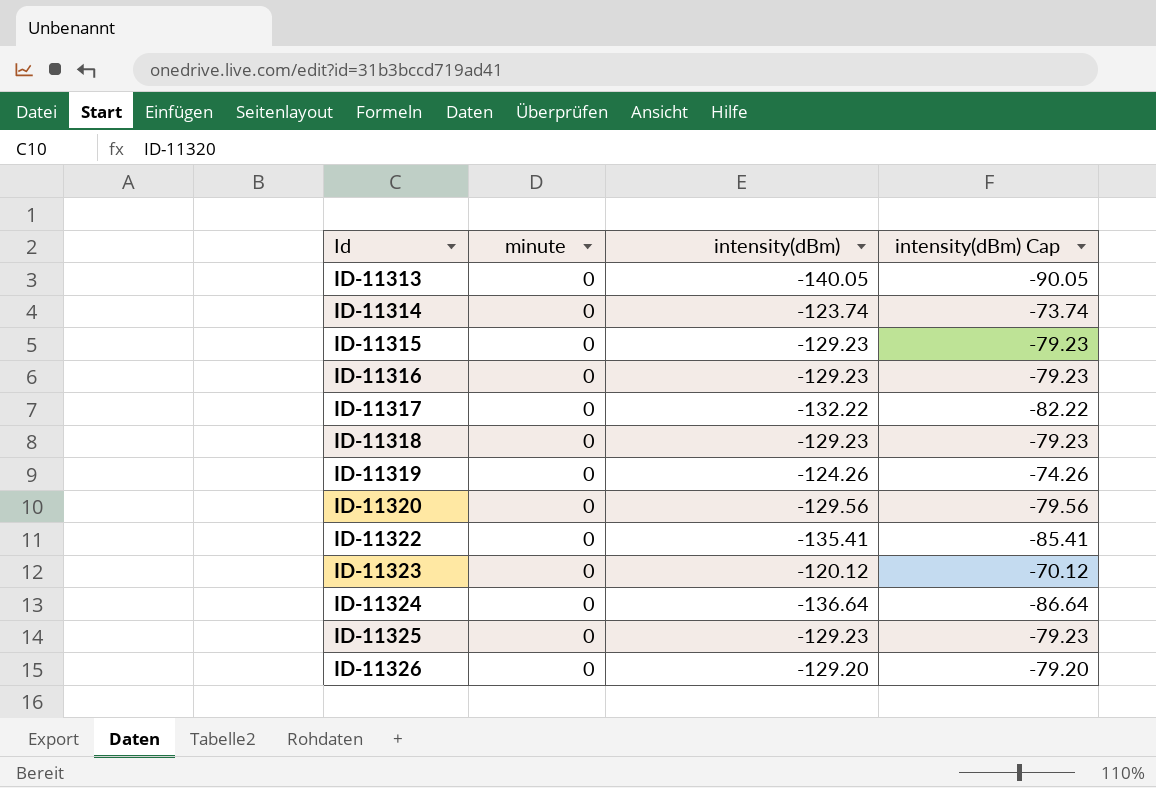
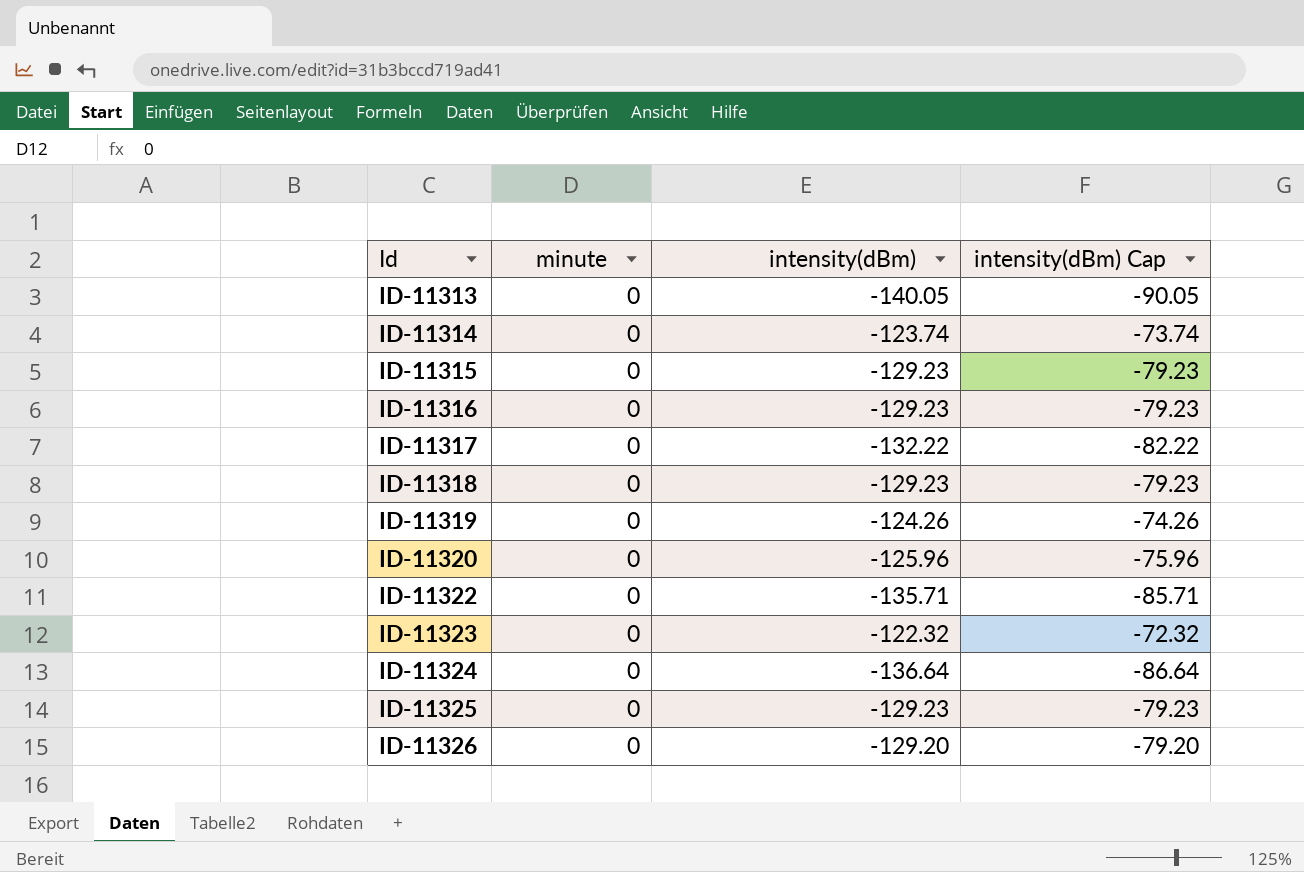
ID-11320 | intensity(dBm): -129.56 -> -125.96
ID-11320 | intensity(dBm) Cap: -79.56 -> -75.96
ID-11322 | intensity(dBm): -135.41 -> -135.71
ID-11322 | intensity(dBm) Cap: -85.41 -> -85.71
ID-11323 | intensity(dBm): -120.12 -> -122.32
ID-11323 | intensity(dBm) Cap: -70.12 -> -72.32

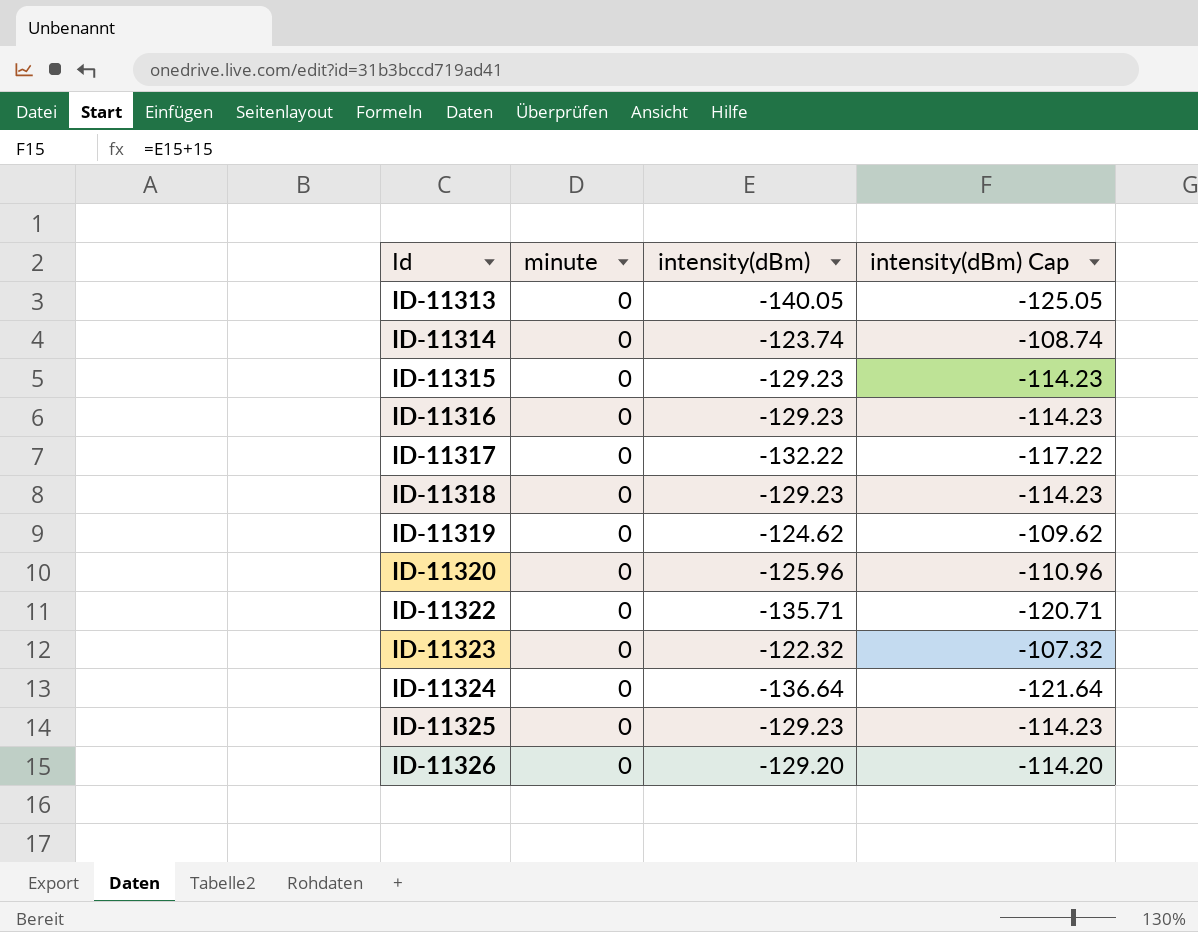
column intensity(dBm) Cap | formula: [intensity(dBm)] + 50 -> [intensity(dBm)] + 15
ID-11319 | intensity(dBm): -124.26 -> -124.62

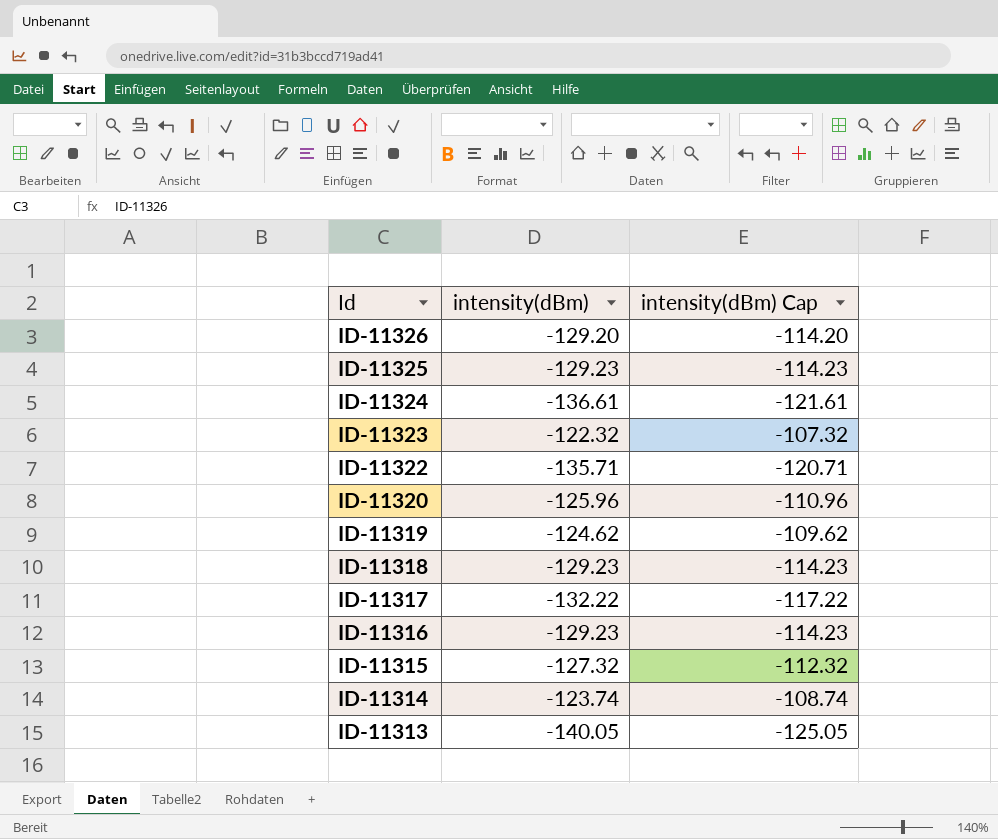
row order: Id ascending -> Id descending
column minute | position: 2 -> none
ID-11324 | intensity(dBm): -136.64 -> -136.61
ID-11324 | intensity(dBm) Cap: -121.64 -> -121.61
ID-11315 | intensity(dBm): -129.23 -> -127.32
ID-11315 | intensity(dBm) Cap: -114.23 -> -112.32

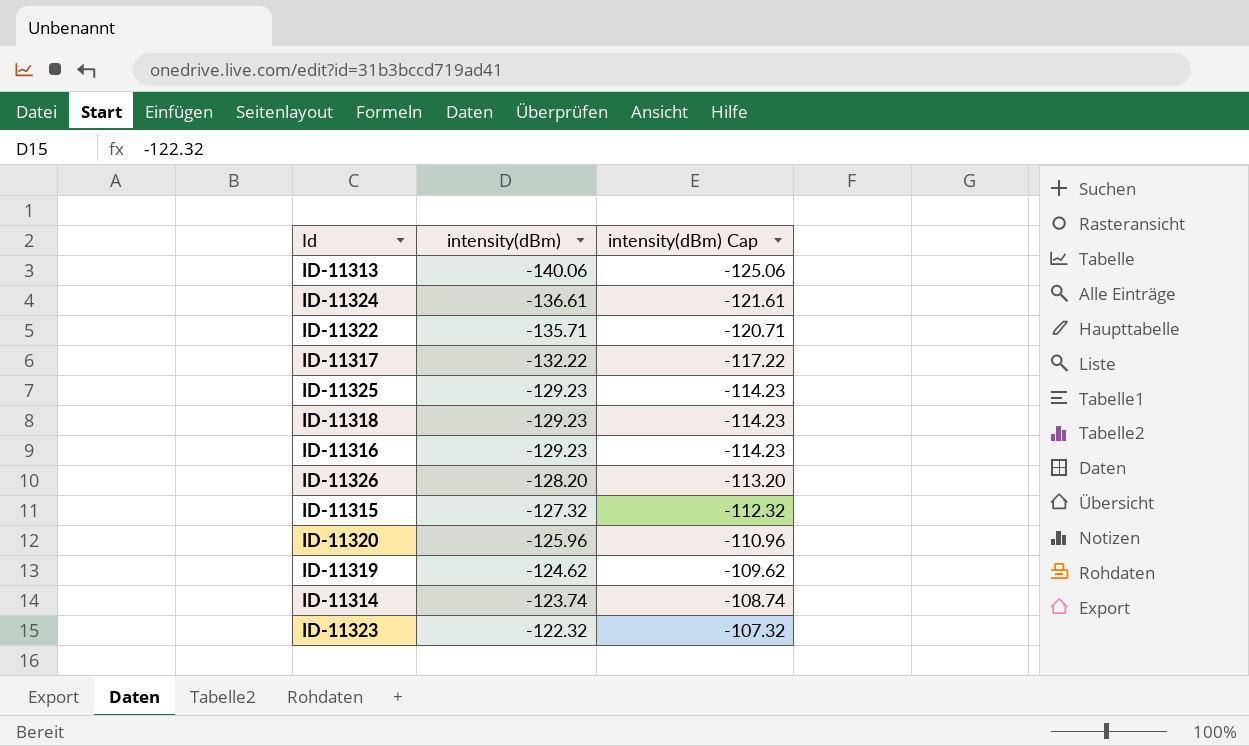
row order: Id descending -> intensity(dBm) ascending
ID-11313 | intensity(dBm): -140.05 -> -140.06
ID-11313 | intensity(dBm) Cap: -125.05 -> -125.06
ID-11326 | intensity(dBm): -129.20 -> -128.20
ID-11326 | intensity(dBm) Cap: -114.20 -> -113.20

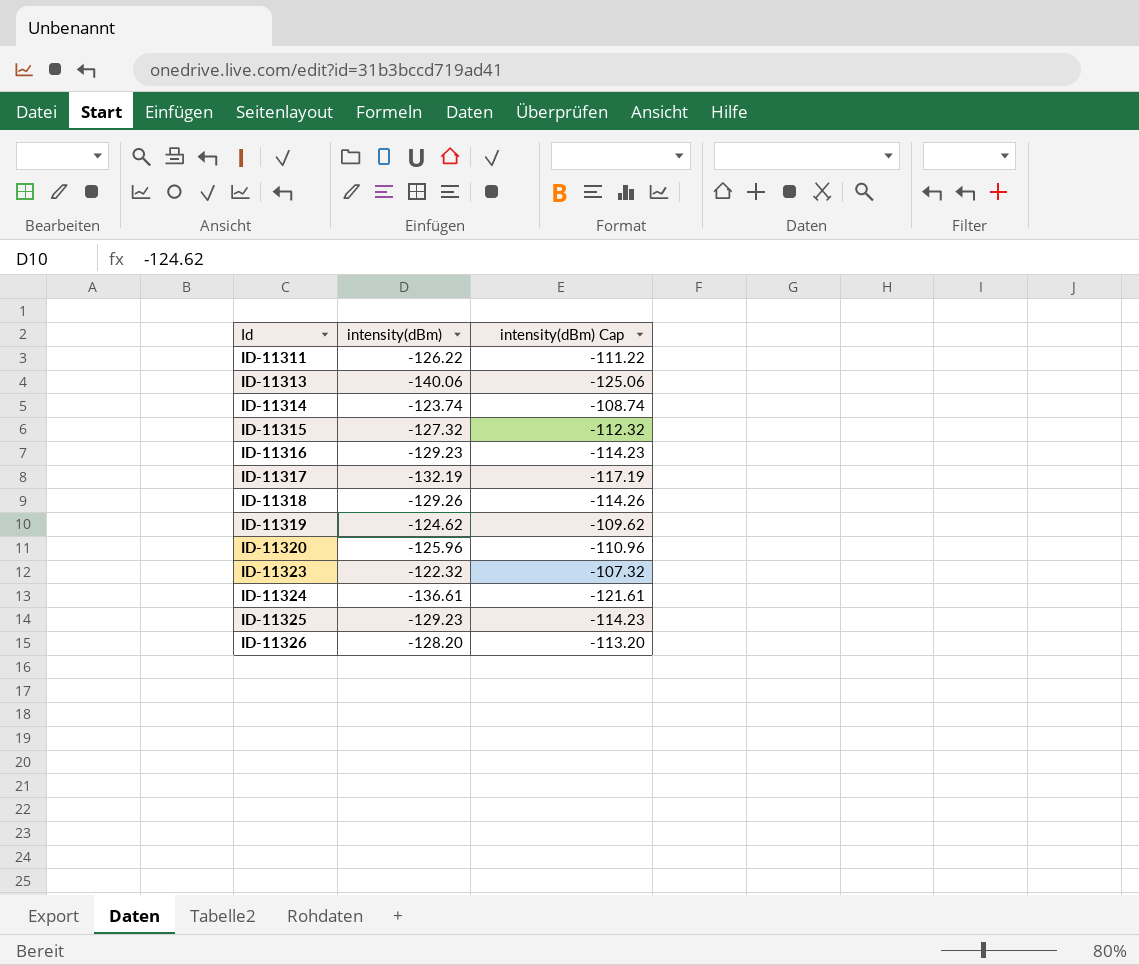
row order: intensity(dBm) ascending -> Id ascending
row ID-11322: -135.71 | -120.71 -> none
row ID-11311: none -> -126.22 | -111.22
ID-11317 | intensity(dBm): -132.22 -> -132.19
ID-11317 | intensity(dBm) Cap: -117.22 -> -117.19
ID-11318 | intensity(dBm): -129.23 -> -129.26
ID-11318 | intensity(dBm) Cap: -114.23 -> -114.26

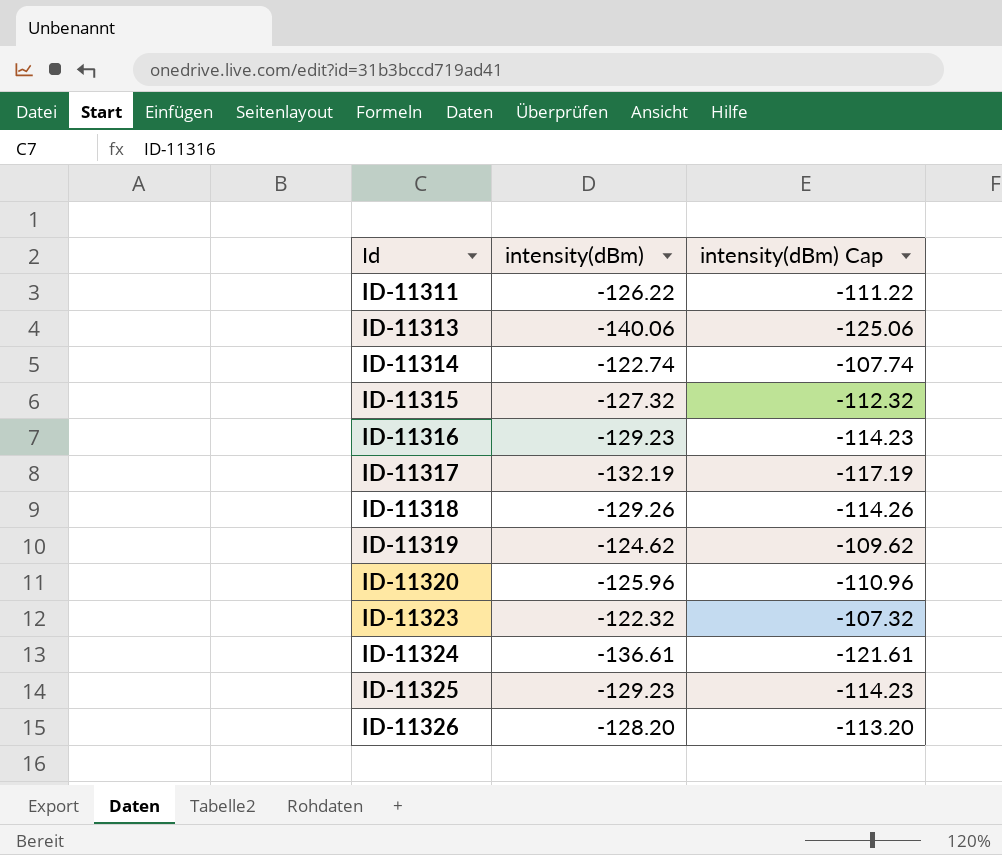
ID-11314 | intensity(dBm): -123.74 -> -122.74
ID-11314 | intensity(dBm) Cap: -108.74 -> -107.74

